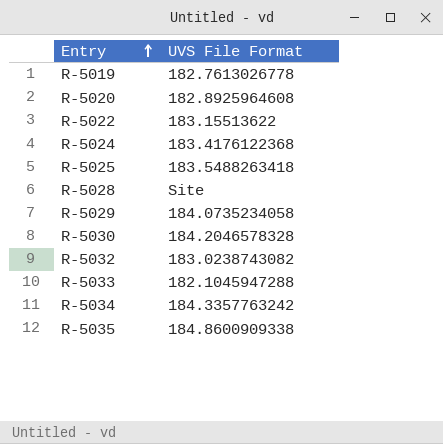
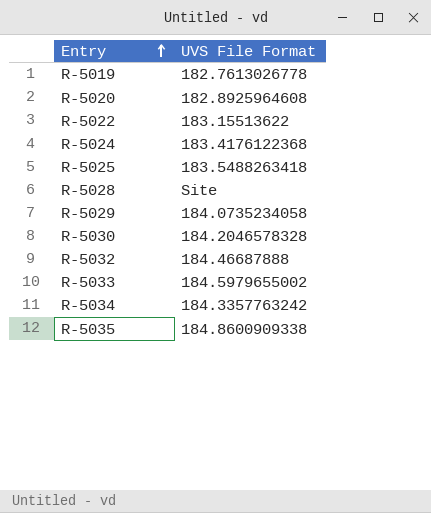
R-5032 | UVS File Format: 183.0238743082 -> 184.46687888
R-5033 | UVS File Format: 182.1045947288 -> 184.5979655002

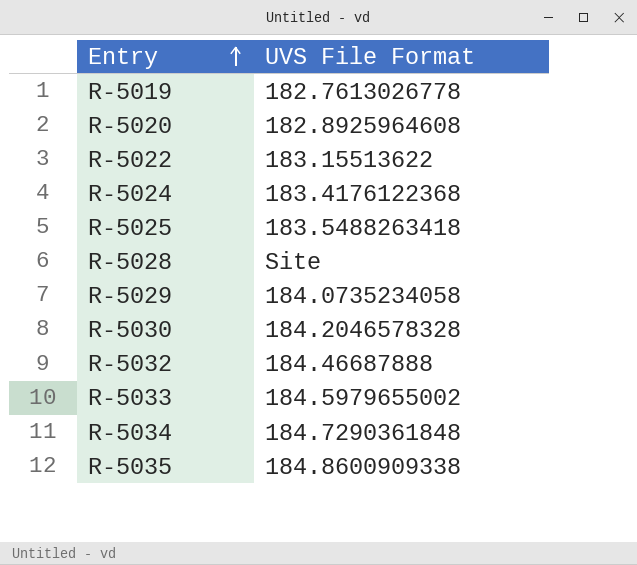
R-5034 | UVS File Format: 184.3357763242 -> 184.7290361848

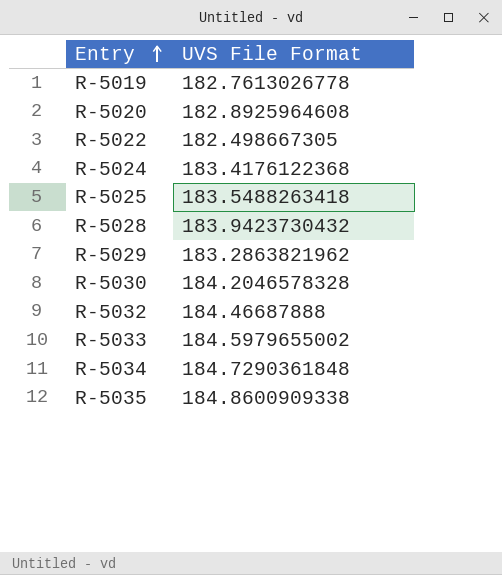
R-5022 | UVS File Format: 183.15513622 -> 182.498667305
R-5028 | UVS File Format: Site -> 183.9423730432
R-5029 | UVS File Format: 184.0735234058 -> 183.2863821962

